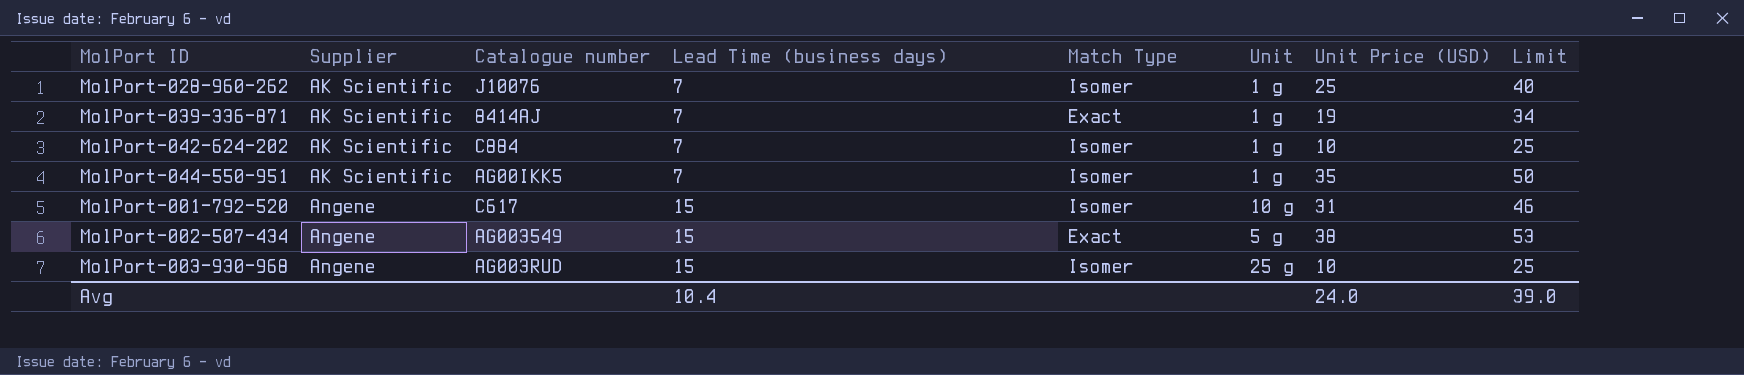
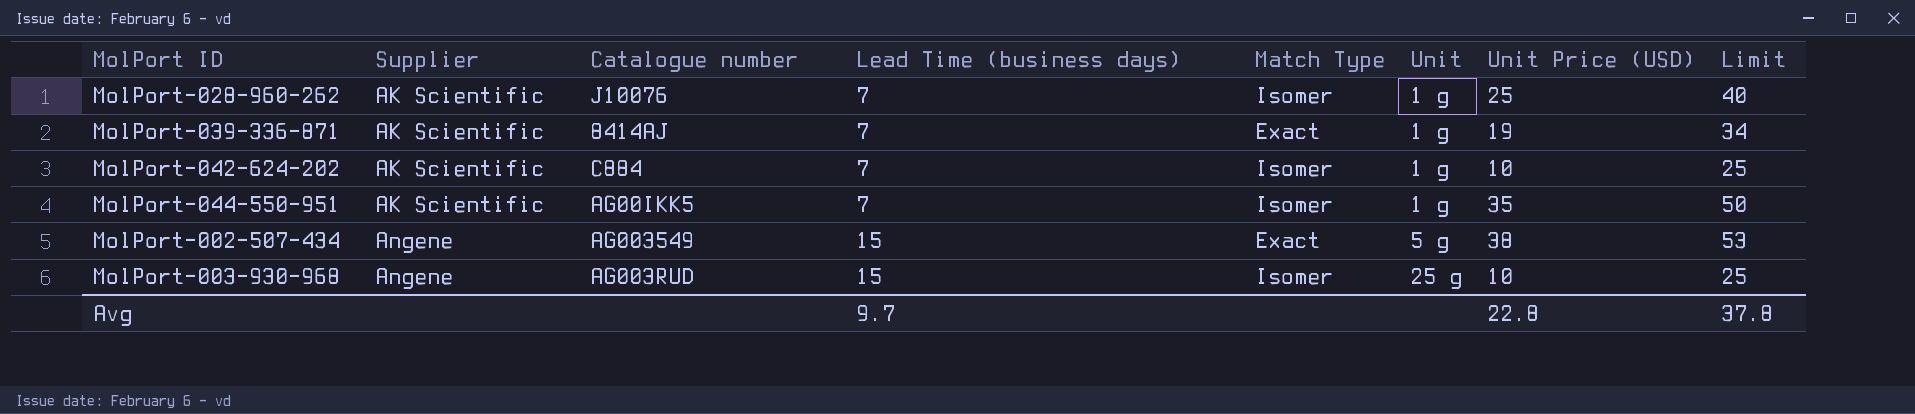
row MolPort-001-792-520: Angene | C617 | 15 | Isomer | 10 g | 31 | 46 -> none
Avg | Lead Time (business days): 10.4 -> 9.7
Avg | Unit Price (USD): 24.0 -> 22.8
Avg | Limit: 39.0 -> 37.8

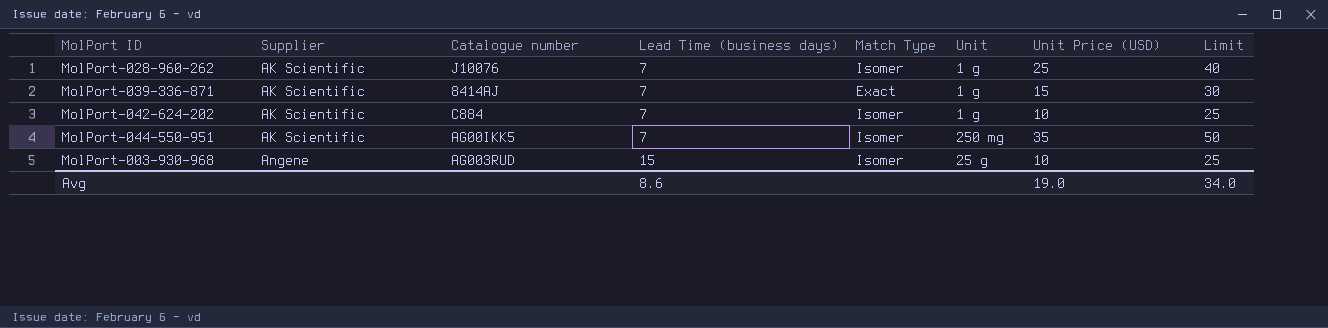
row MolPort-002-507-434: Angene | AG003549 | 15 | Exact | 5 g | 38 | 53 -> none
MolPort-039-336-871 | Unit Price (USD): 19 -> 15
MolPort-039-336-871 | Limit: 34 -> 30
MolPort-044-550-951 | Unit: 1 g -> 250 mg
Avg | Lead Time (business days): 9.7 -> 8.6
Avg | Unit Price (USD): 22.8 -> 19.0
Avg | Limit: 37.8 -> 34.0

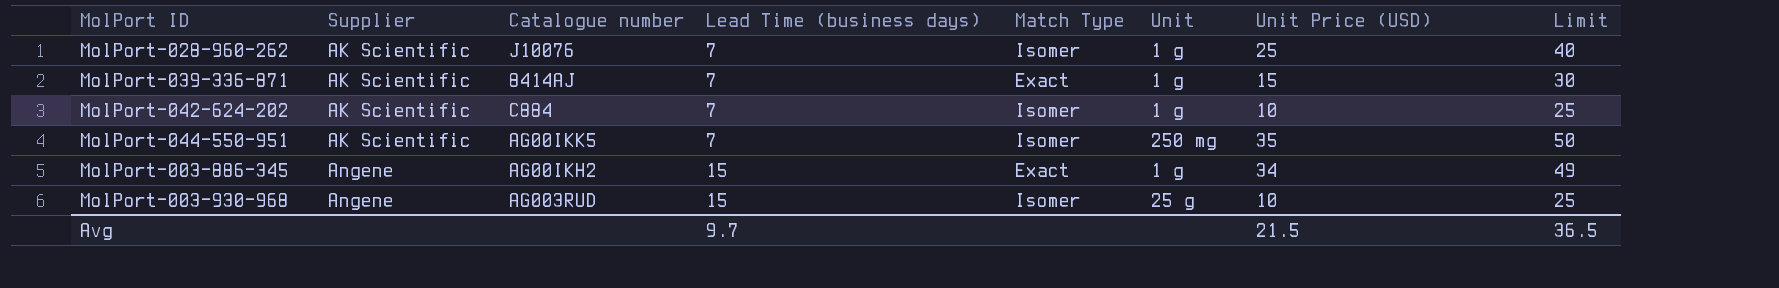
row MolPort-003-886-345: none -> Angene | AG00IKH2 | 15 | Exact | 1 g | 34 | 49
Avg | Lead Time (business days): 8.6 -> 9.7
Avg | Unit Price (USD): 19.0 -> 21.5
Avg | Limit: 34.0 -> 36.5

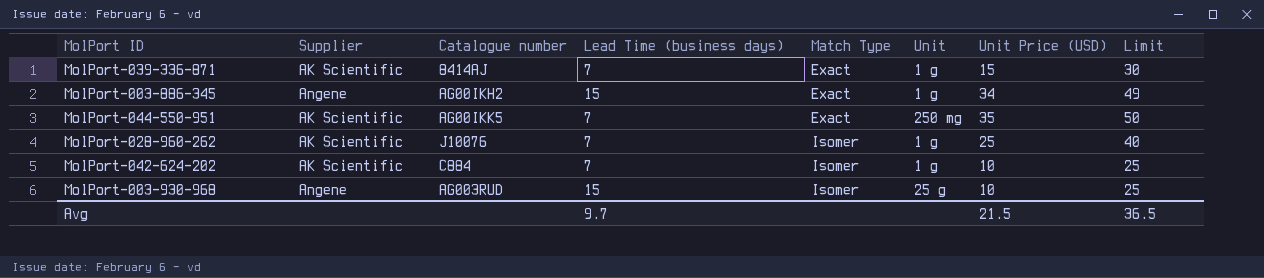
row order: Supplier ascending -> Match Type ascending
MolPort-044-550-951 | Match Type: Isomer -> Exact

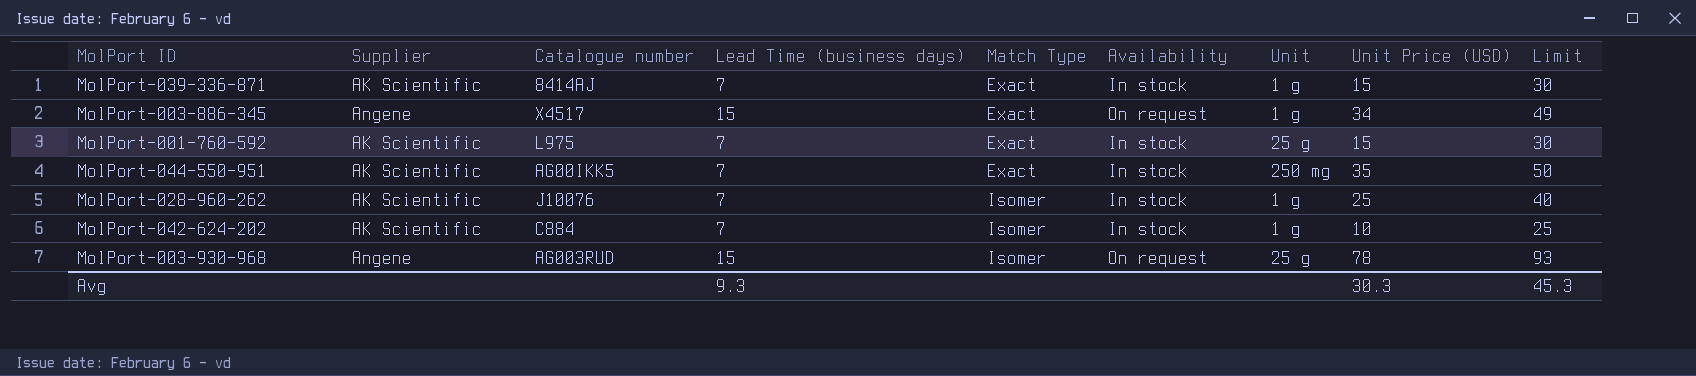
column Availability | position: none -> 6
MolPort-003-886-345 | Catalogue number: AG00IKH2 -> X4517
row MolPort-001-760-592: none -> AK Scientific | L975 | 7 | Exact | In stock | 25 g | 15 | 30
MolPort-003-930-968 | Unit Price (USD): 10 -> 78
MolPort-003-930-968 | Limit: 25 -> 93
Avg | Lead Time (business days): 9.7 -> 9.3
Avg | Unit Price (USD): 21.5 -> 30.3
Avg | Limit: 36.5 -> 45.3

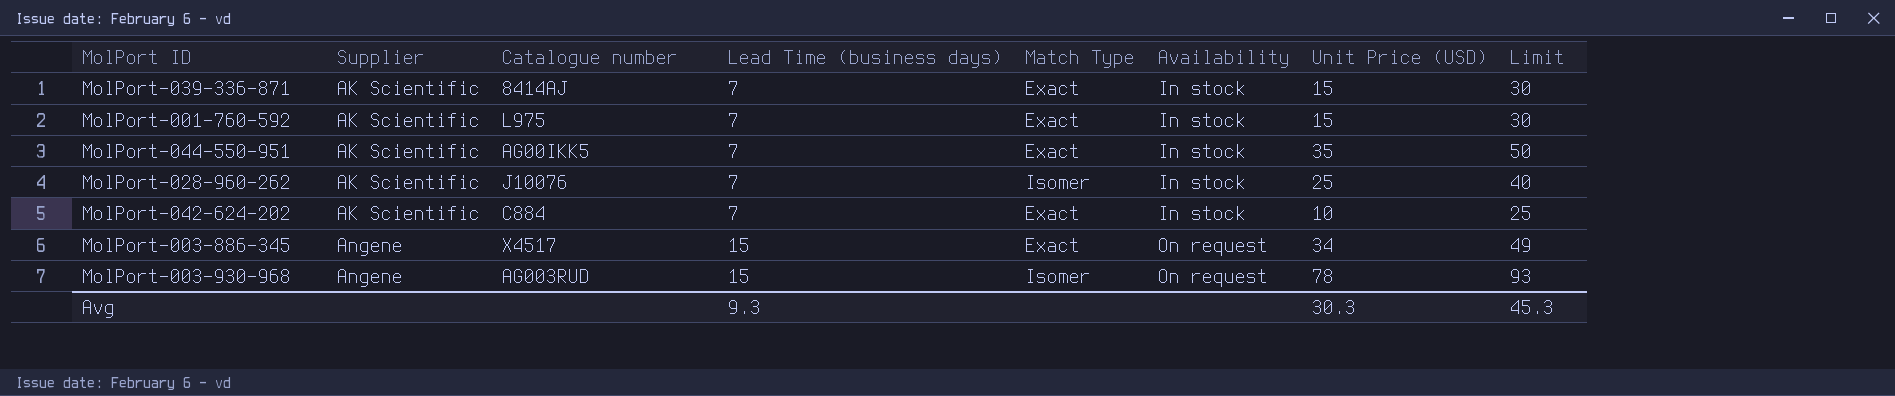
row order: Match Type ascending -> Supplier ascending
column Unit | position: 7 -> none
MolPort-042-624-202 | Match Type: Isomer -> Exact

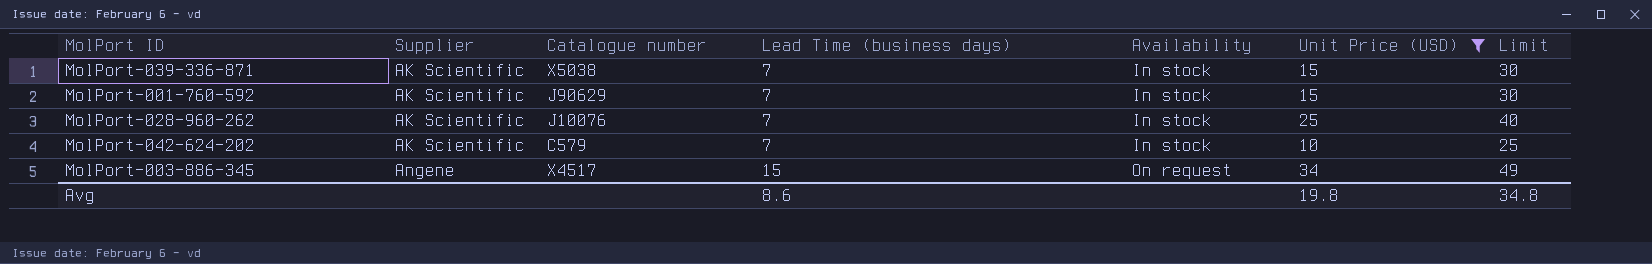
filter: none -> Unit Price (USD) <= 34
column Match Type | position: 5 -> none
MolPort-039-336-871 | Catalogue number: 8414AJ -> X5038
MolPort-001-760-592 | Catalogue number: L975 -> J90629
MolPort-042-624-202 | Catalogue number: C884 -> C579
Avg | Lead Time (business days): 9.3 -> 8.6
Avg | Unit Price (USD): 30.3 -> 19.8
Avg | Limit: 45.3 -> 34.8

